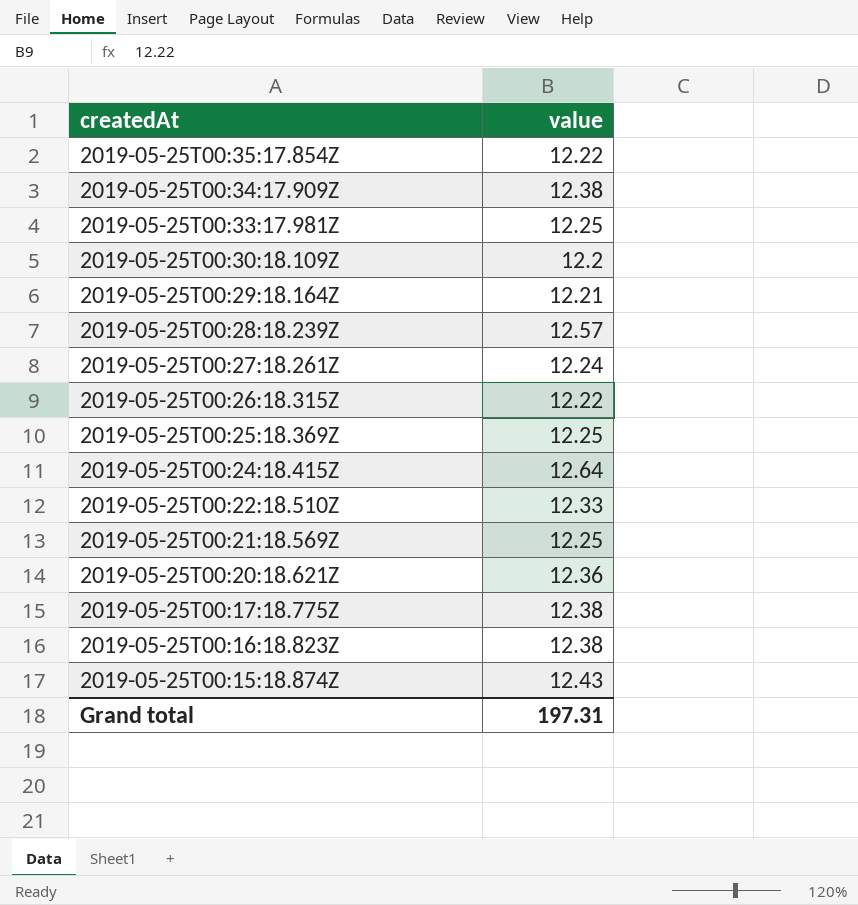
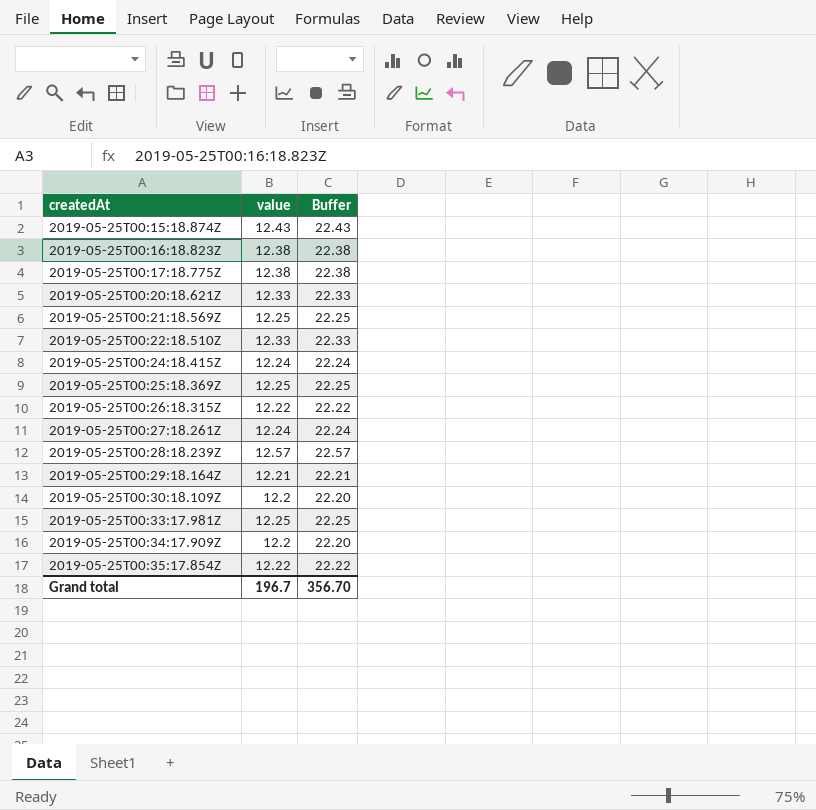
row order: createdAt descending -> createdAt ascending
column Buffer | formula: none -> [value] + 10
2019-05-25T00:20:18.621Z | value: 12.36 -> 12.33
2019-05-25T00:24:18.415Z | value: 12.64 -> 12.24
2019-05-25T00:34:17.909Z | value: 12.38 -> 12.2
Grand total | value: 197.31 -> 196.7

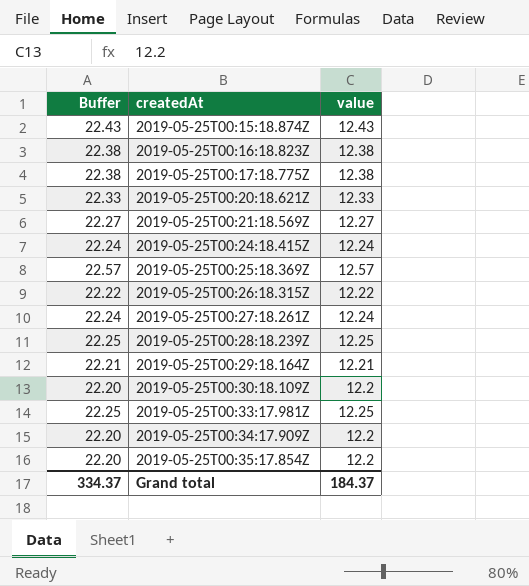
column Buffer | position: 3 -> 1
row 2019-05-25T00:22:18.510Z: 12.33 | 22.33 -> none
2019-05-25T00:21:18.569Z | Buffer: 22.25 -> 22.27
2019-05-25T00:21:18.569Z | value: 12.25 -> 12.27
2019-05-25T00:25:18.369Z | Buffer: 22.25 -> 22.57
2019-05-25T00:25:18.369Z | value: 12.25 -> 12.57
2019-05-25T00:28:18.239Z | Buffer: 22.57 -> 22.25
2019-05-25T00:28:18.239Z | value: 12.57 -> 12.25
2019-05-25T00:35:17.854Z | Buffer: 22.22 -> 22.20
2019-05-25T00:35:17.854Z | value: 12.22 -> 12.2
Grand total | Buffer: 356.70 -> 334.37
Grand total | value: 196.7 -> 184.37

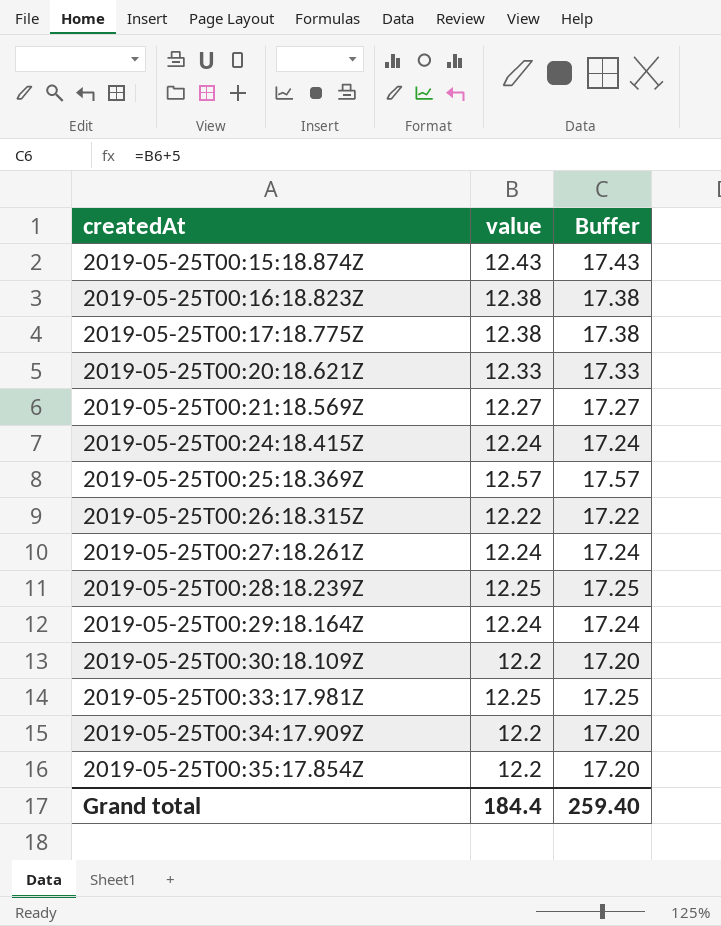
column Buffer | formula: [value] + 10 -> [value] + 5
column Buffer | position: 1 -> 3
2019-05-25T00:29:18.164Z | value: 12.21 -> 12.24
Grand total | value: 184.37 -> 184.4
Grand total | Buffer: 334.37 -> 259.40

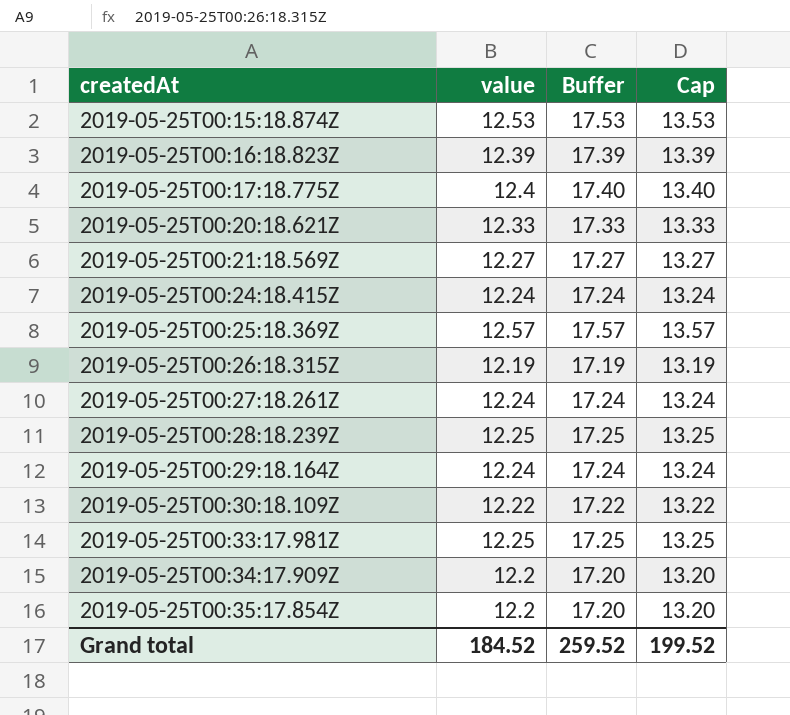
column Cap | formula: none -> [value] + 1
2019-05-25T00:15:18.874Z | value: 12.43 -> 12.53
2019-05-25T00:15:18.874Z | Buffer: 17.43 -> 17.53
2019-05-25T00:16:18.823Z | value: 12.38 -> 12.39
2019-05-25T00:16:18.823Z | Buffer: 17.38 -> 17.39
2019-05-25T00:17:18.775Z | value: 12.38 -> 12.4
2019-05-25T00:17:18.775Z | Buffer: 17.38 -> 17.40
2019-05-25T00:26:18.315Z | value: 12.22 -> 12.19
2019-05-25T00:26:18.315Z | Buffer: 17.22 -> 17.19
2019-05-25T00:30:18.109Z | value: 12.2 -> 12.22
2019-05-25T00:30:18.109Z | Buffer: 17.20 -> 17.22
Grand total | value: 184.4 -> 184.52
Grand total | Buffer: 259.40 -> 259.52

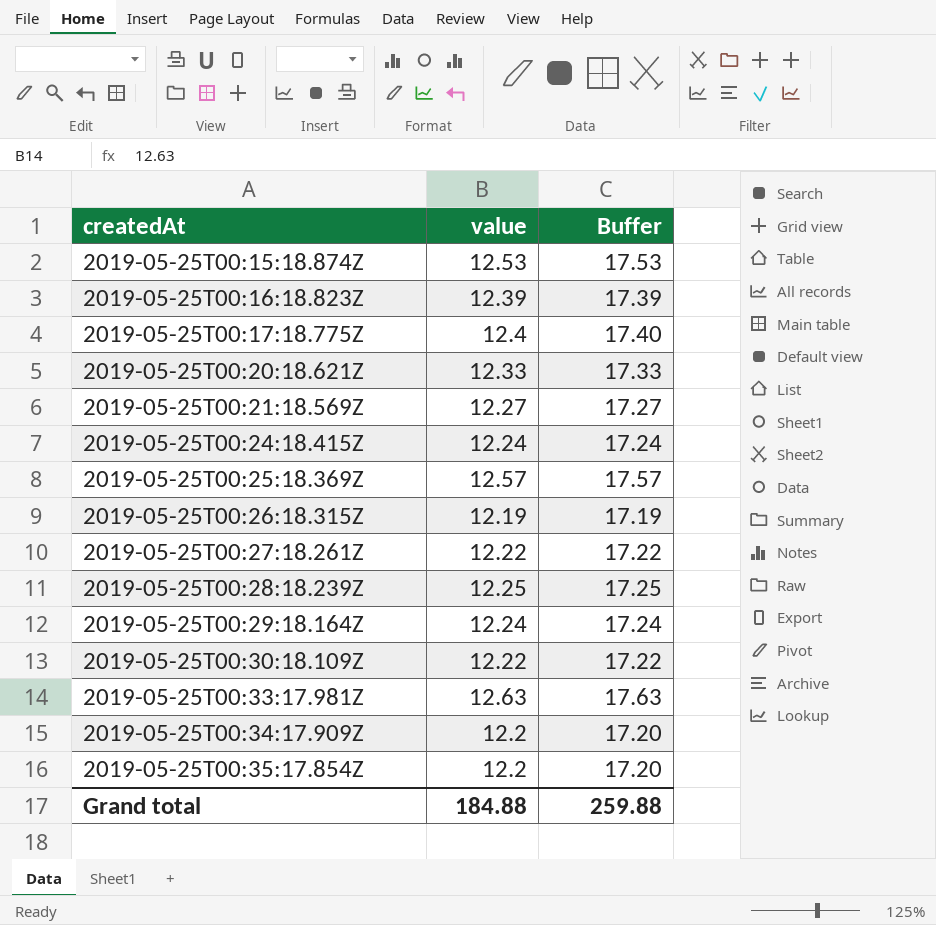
column Cap | formula: [value] + 1 -> none
2019-05-25T00:27:18.261Z | value: 12.24 -> 12.22
2019-05-25T00:27:18.261Z | Buffer: 17.24 -> 17.22
2019-05-25T00:33:17.981Z | value: 12.25 -> 12.63
2019-05-25T00:33:17.981Z | Buffer: 17.25 -> 17.63
Grand total | value: 184.52 -> 184.88
Grand total | Buffer: 259.52 -> 259.88

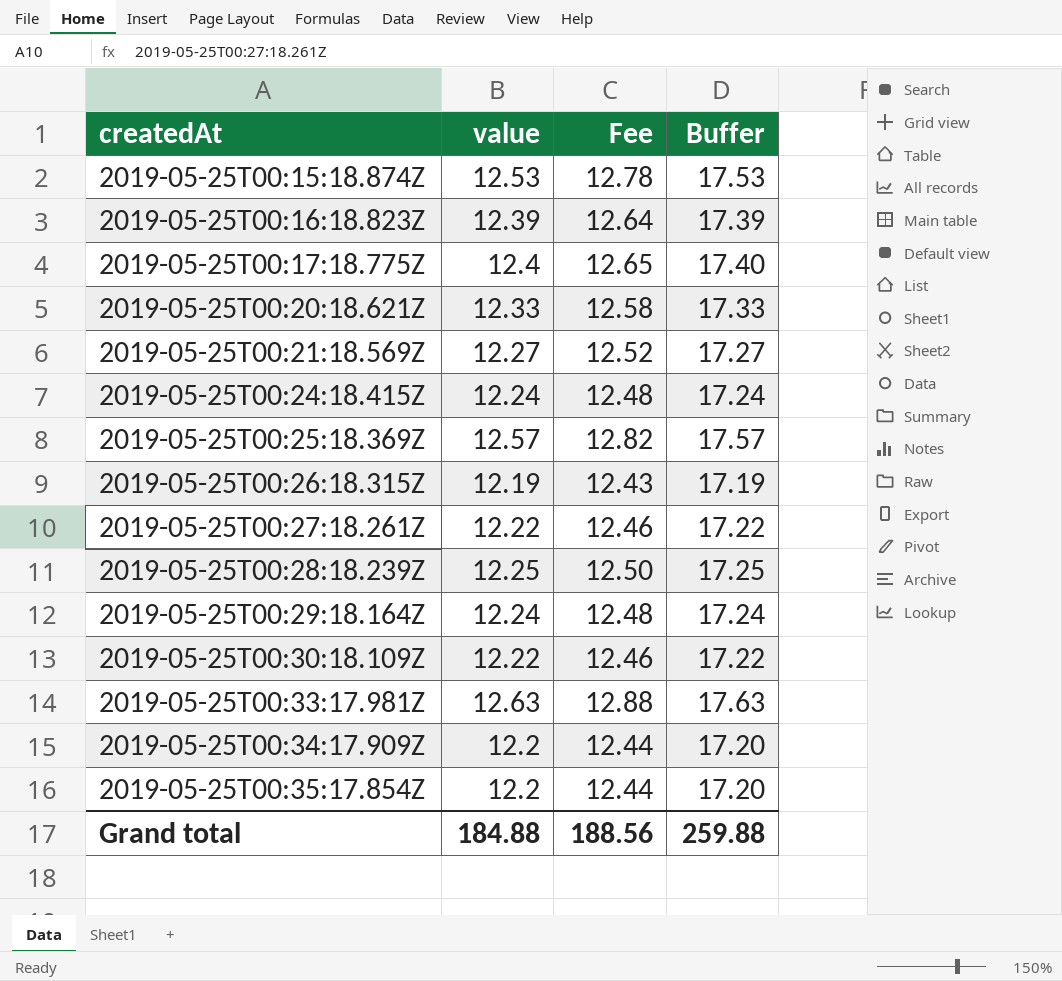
column Fee | formula: none -> [value] * 1.02

